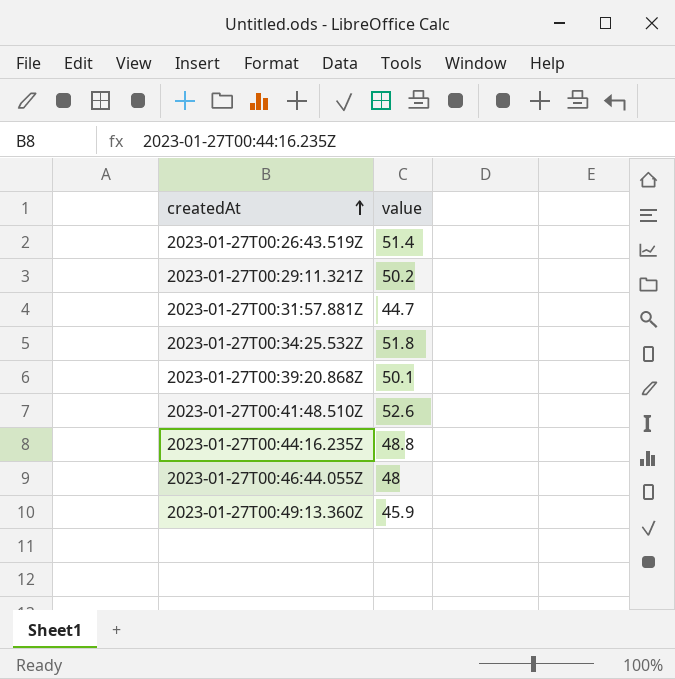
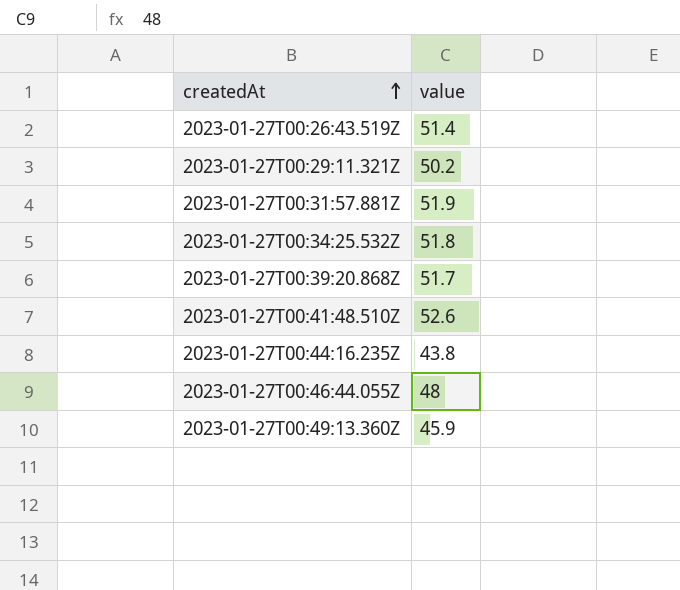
2023-01-27T00:31:57.881Z | value: 44.7 -> 51.9
2023-01-27T00:39:20.868Z | value: 50.1 -> 51.7
2023-01-27T00:44:16.235Z | value: 48.8 -> 43.8

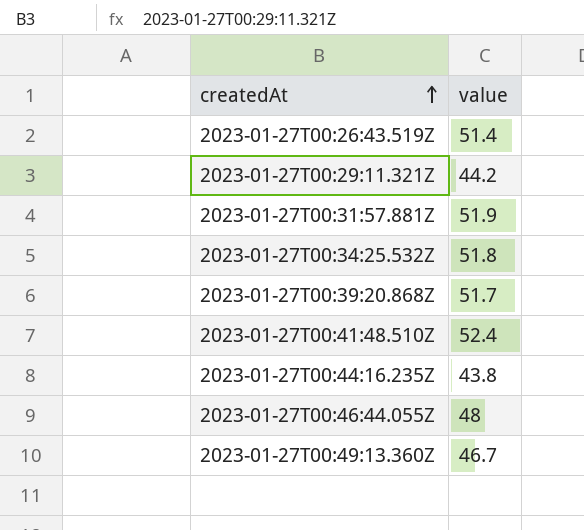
2023-01-27T00:29:11.321Z | value: 50.2 -> 44.2
2023-01-27T00:41:48.510Z | value: 52.6 -> 52.4
2023-01-27T00:49:13.360Z | value: 45.9 -> 46.7

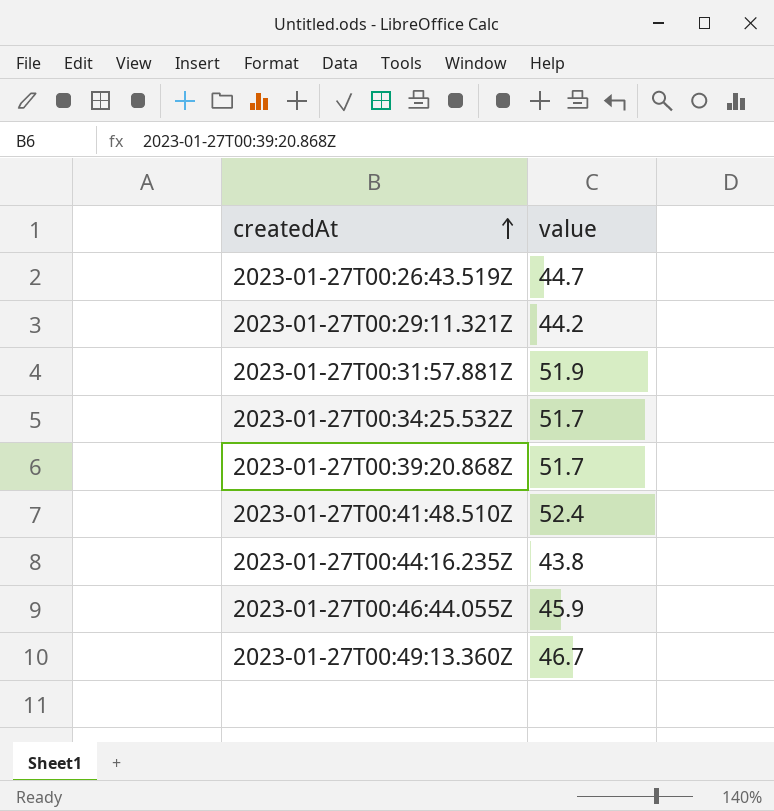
2023-01-27T00:26:43.519Z | value: 51.4 -> 44.7
2023-01-27T00:34:25.532Z | value: 51.8 -> 51.7
2023-01-27T00:46:44.055Z | value: 48 -> 45.9

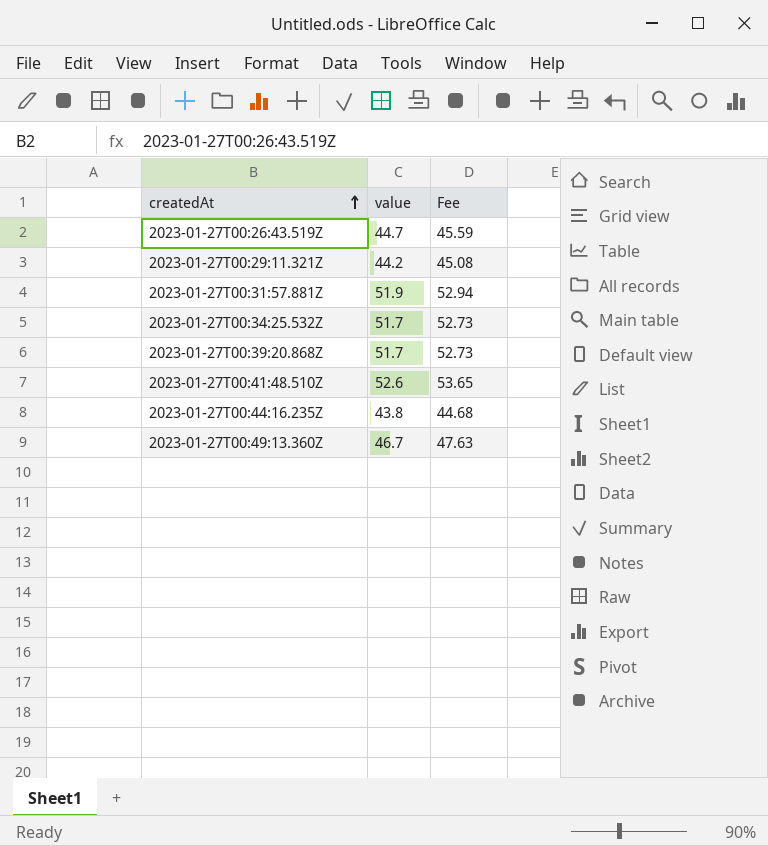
column Fee | formula: none -> [value] * 1.02
row 2023-01-27T00:46:44.055Z: 45.9 -> none
2023-01-27T00:41:48.510Z | value: 52.4 -> 52.6

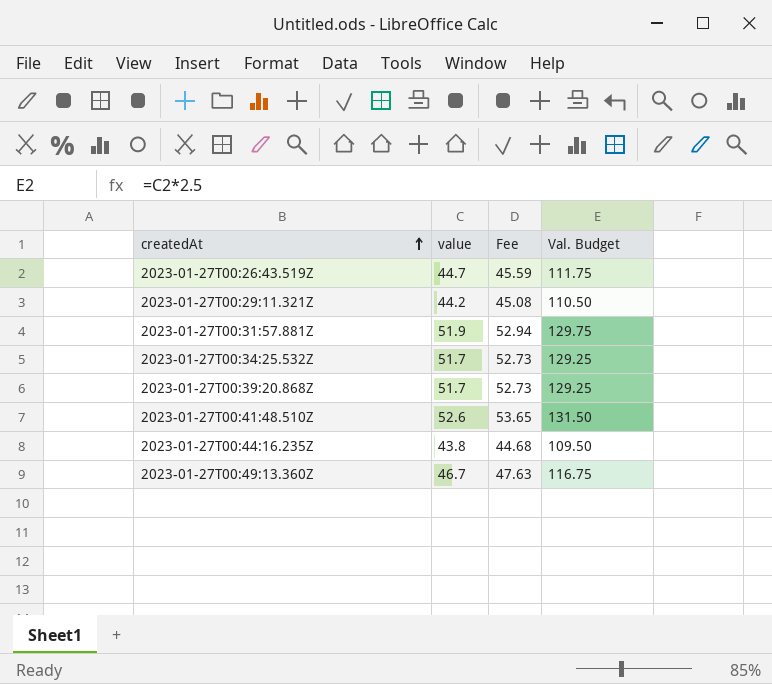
column Val. Budget | formula: none -> [value] * 2.5

